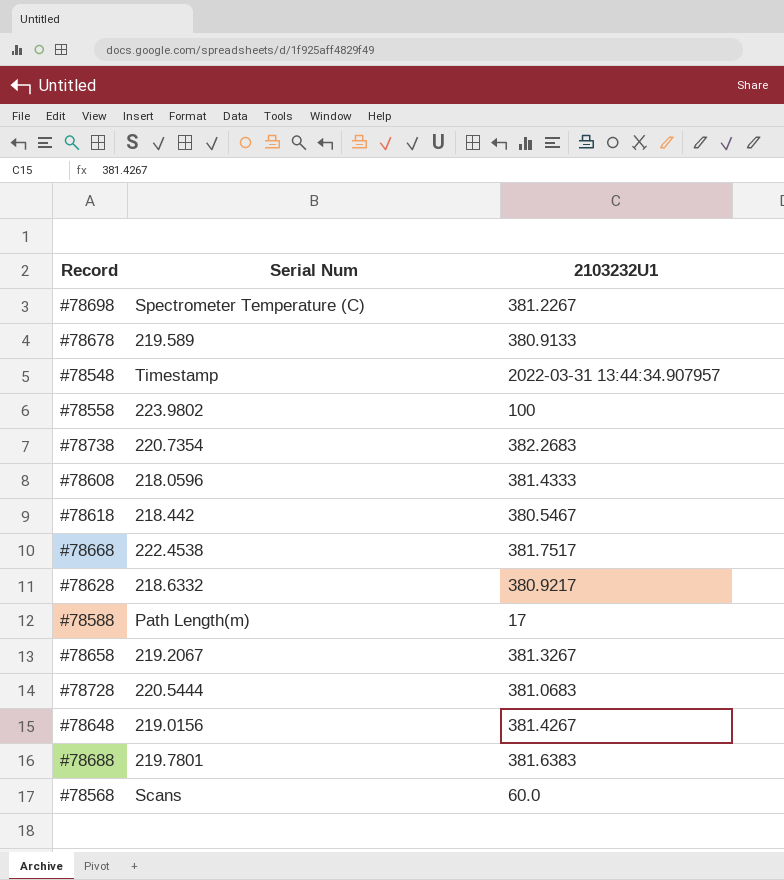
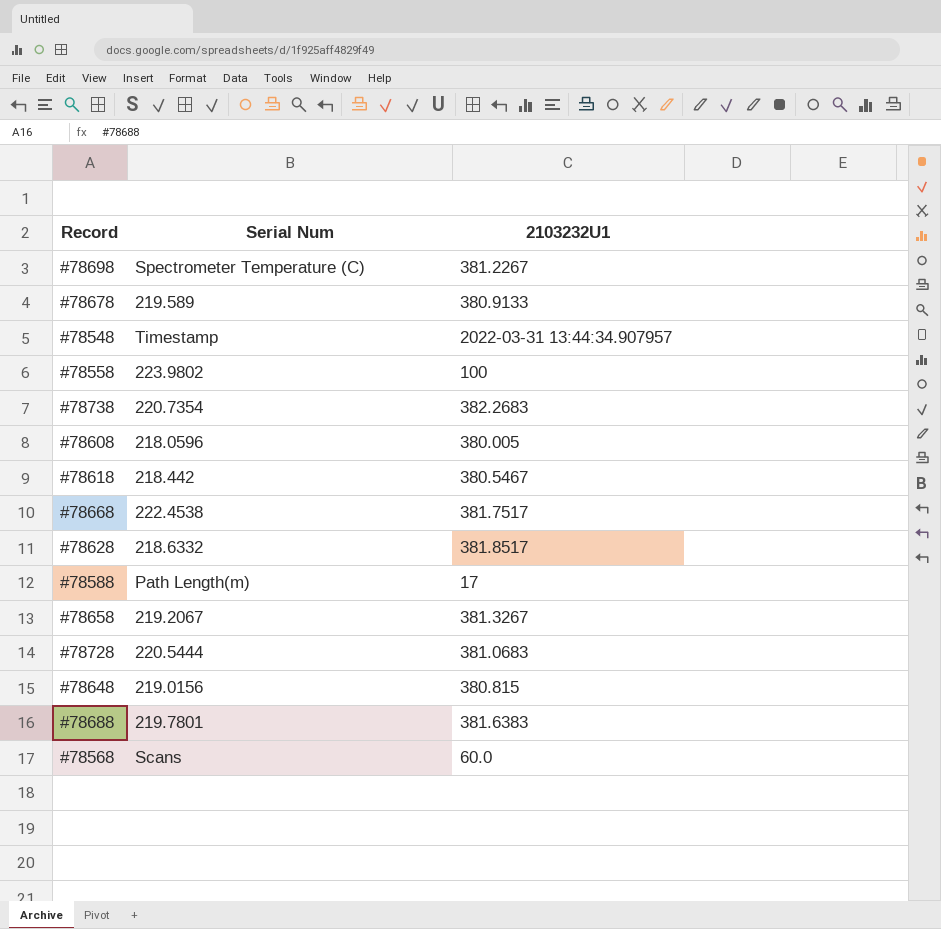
#78608 | 2103232U1: 381.4333 -> 380.005
#78628 | 2103232U1: 380.9217 -> 381.8517
#78648 | 2103232U1: 381.4267 -> 380.815

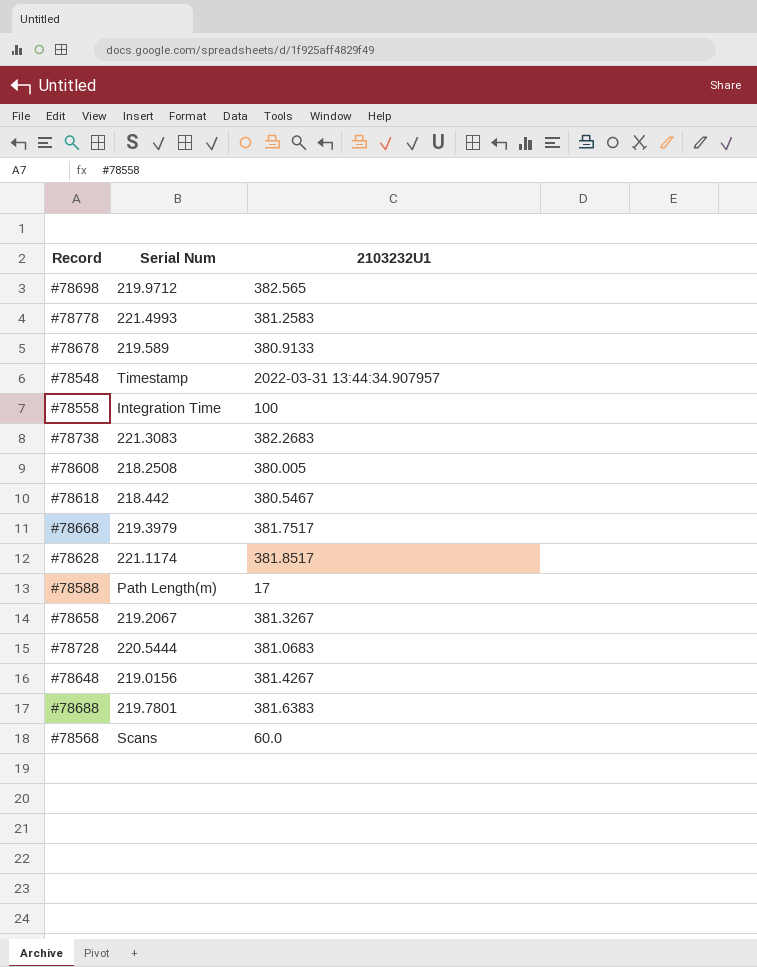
#78698 | Serial Num: Spectrometer Temperature (C) -> 219.9712
#78698 | 2103232U1: 381.2267 -> 382.565
row #78778: none -> 221.4993 | 381.2583
#78558 | Serial Num: 223.9802 -> Integration Time
#78738 | Serial Num: 220.7354 -> 221.3083
#78608 | Serial Num: 218.0596 -> 218.2508
#78668 | Serial Num: 222.4538 -> 219.3979
#78628 | Serial Num: 218.6332 -> 221.1174
#78648 | 2103232U1: 380.815 -> 381.4267

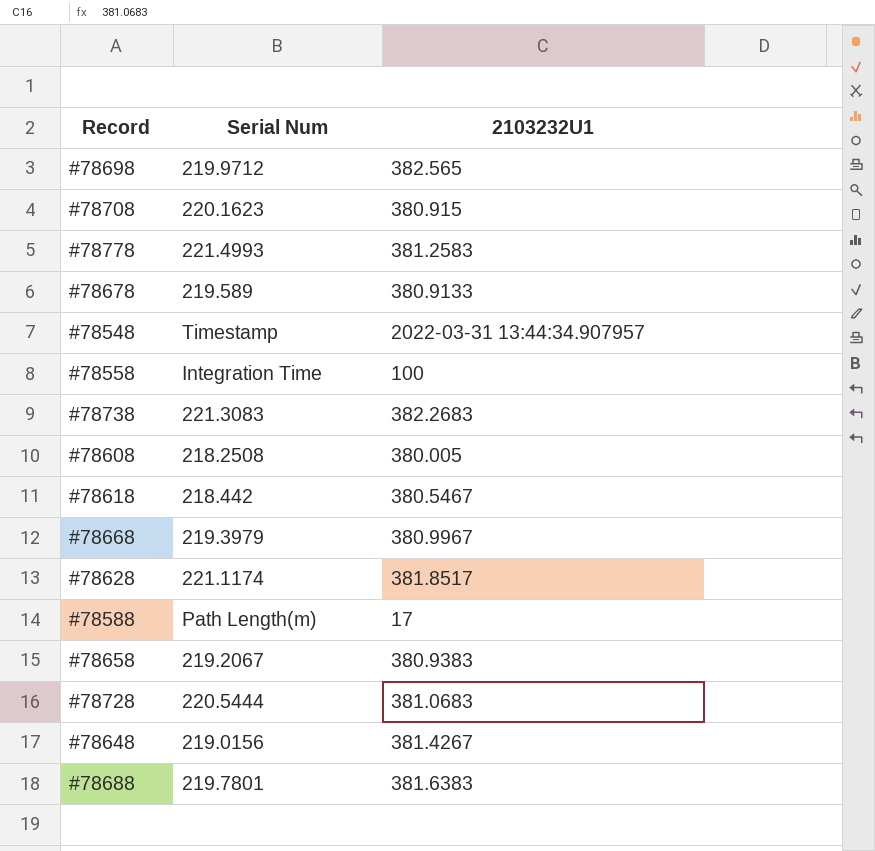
row #78568: Scans | 60.0 -> none
row #78708: none -> 220.1623 | 380.915
#78668 | 2103232U1: 381.7517 -> 380.9967
#78658 | 2103232U1: 381.3267 -> 380.9383

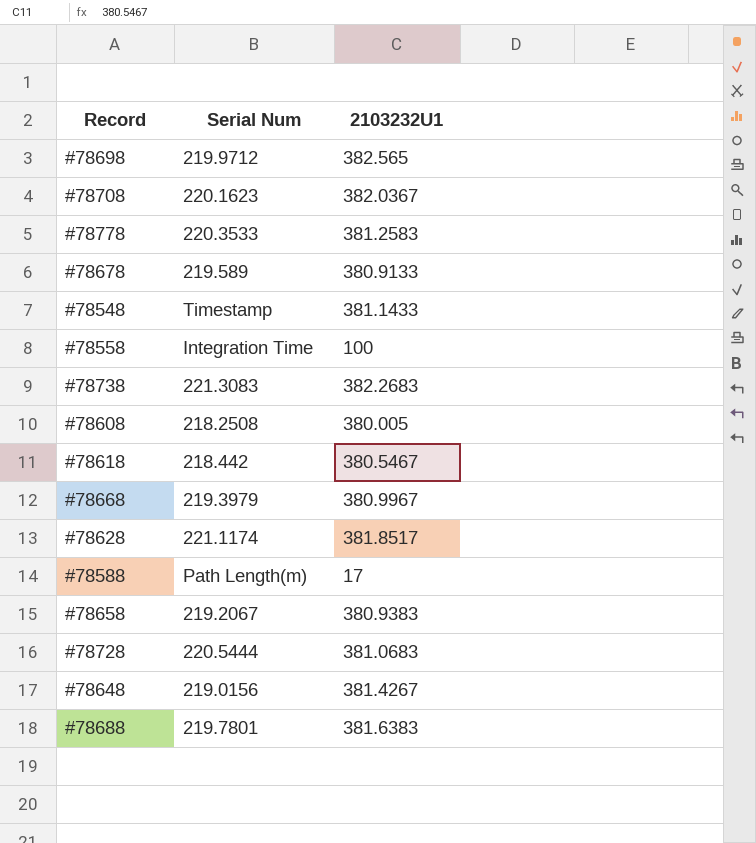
#78708 | 2103232U1: 380.915 -> 382.0367
#78778 | Serial Num: 221.4993 -> 220.3533
#78548 | 2103232U1: 2022-03-31 13:44:34.907957 -> 381.1433

